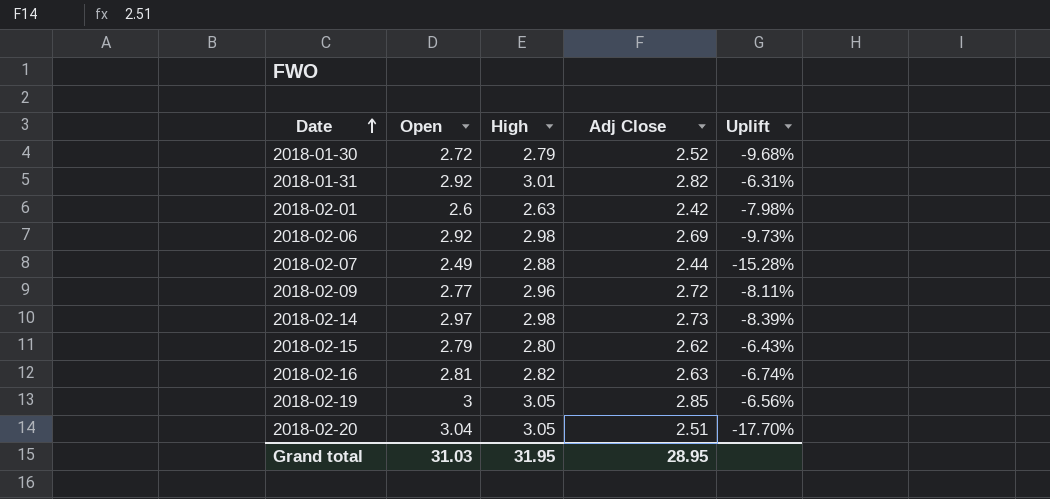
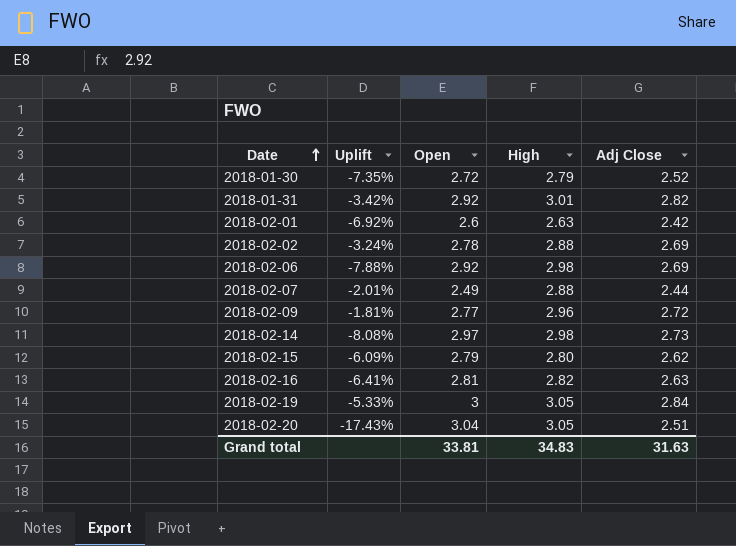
column Uplift | formula: ([Adj Close] - [High]) / [High] -> ([Adj Close] - [Open]) / [Open]
column Uplift | position: 5 -> 2
row 2018-02-02: none -> -3.24% | 2.78 | 2.88 | 2.69
2018-02-19 | Adj Close: 2.85 -> 2.84
Grand total | Open: 31.03 -> 33.81
Grand total | High: 31.95 -> 34.83
Grand total | Adj Close: 28.95 -> 31.63

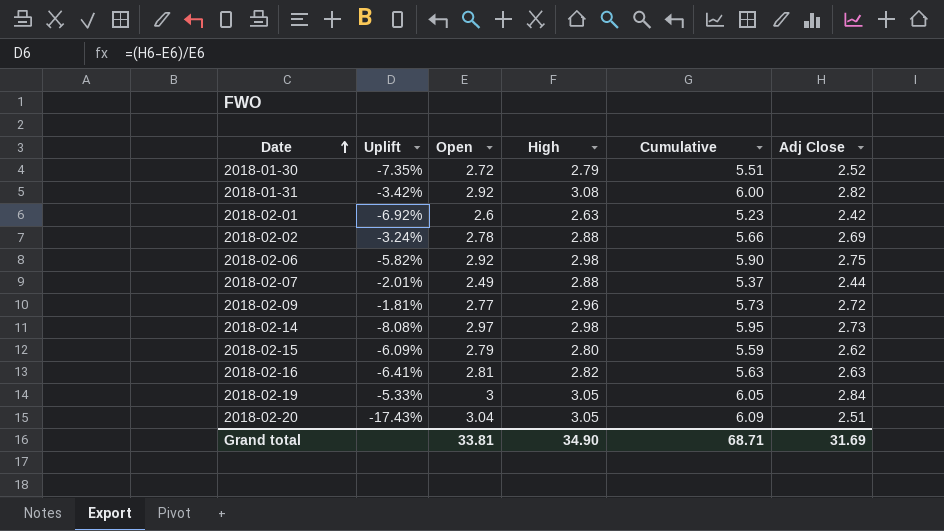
column Cumulative | formula: none -> [Open] + [High]
2018-01-31 | High: 3.01 -> 3.08
2018-02-06 | Uplift: -7.88% -> -5.82%
2018-02-06 | Adj Close: 2.69 -> 2.75
Grand total | High: 34.83 -> 34.90
Grand total | Adj Close: 31.63 -> 31.69

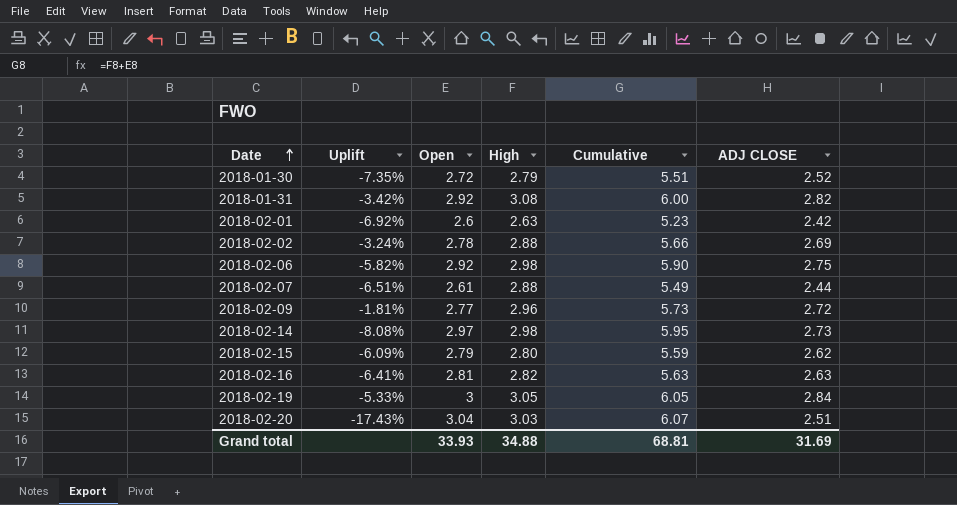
column name: Adj Close -> ADJ CLOSE
2018-02-07 | Uplift: -2.01% -> -6.51%
2018-02-07 | Open: 2.49 -> 2.61
2018-02-07 | Cumulative: 5.37 -> 5.49
2018-02-20 | High: 3.05 -> 3.03
2018-02-20 | Cumulative: 6.09 -> 6.07
Grand total | Open: 33.81 -> 33.93
Grand total | High: 34.90 -> 34.88
Grand total | Cumulative: 68.71 -> 68.81

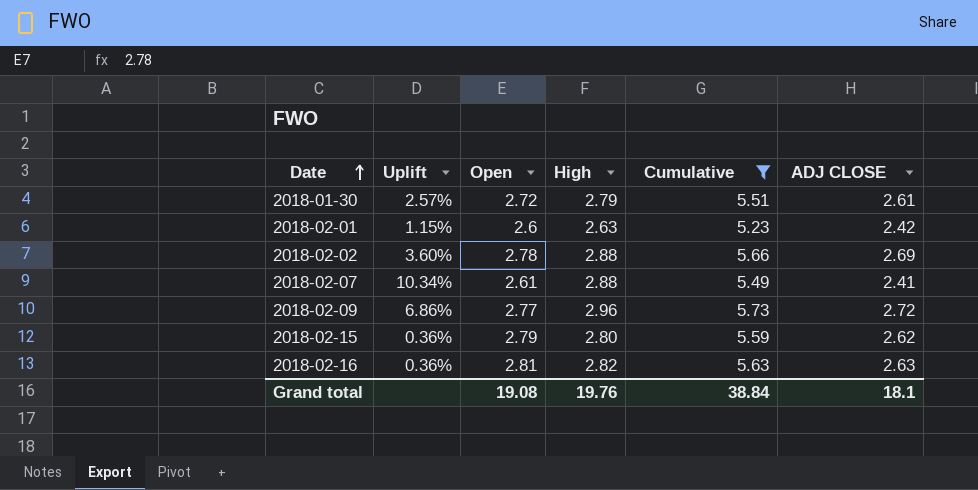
filter: none -> Cumulative <= 5.73
column Uplift | formula: ([ADJ CLOSE] - [Open]) / [Open] -> ([High] - [Open]) / [Open]
2018-01-30 | ADJ CLOSE: 2.52 -> 2.61
2018-02-07 | ADJ CLOSE: 2.44 -> 2.41
Grand total | Open: 33.93 -> 19.08
Grand total | High: 34.88 -> 19.76
Grand total | Cumulative: 68.81 -> 38.84
Grand total | ADJ CLOSE: 31.69 -> 18.1

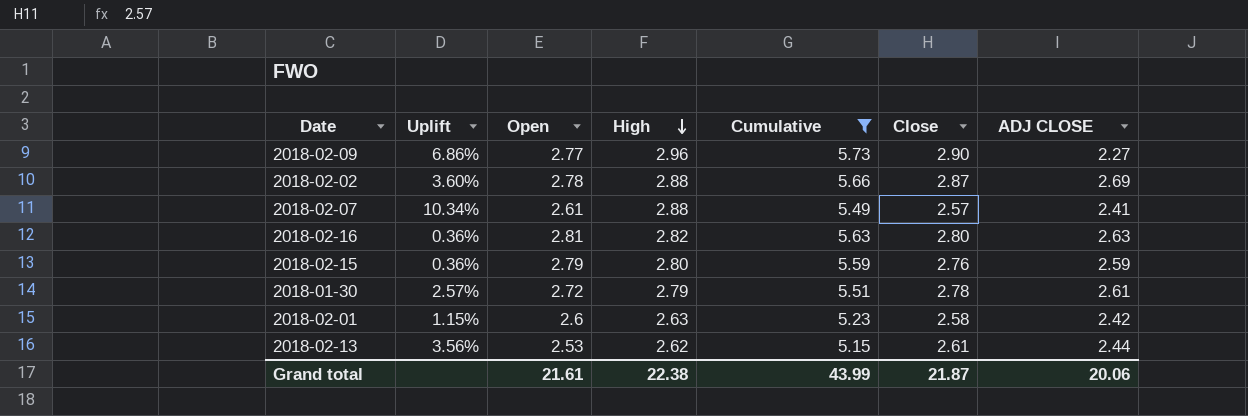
row order: Date ascending -> High descending
column Close | position: none -> 6
2018-02-09 | ADJ CLOSE: 2.72 -> 2.27
2018-02-15 | ADJ CLOSE: 2.62 -> 2.59
row 2018-02-13: none -> 3.56% | 2.53 | 2.62 | 5.15 | 2.61 | 2.44
Grand total | Open: 19.08 -> 21.61
Grand total | High: 19.76 -> 22.38
Grand total | Cumulative: 38.84 -> 43.99
Grand total | ADJ CLOSE: 18.1 -> 20.06

